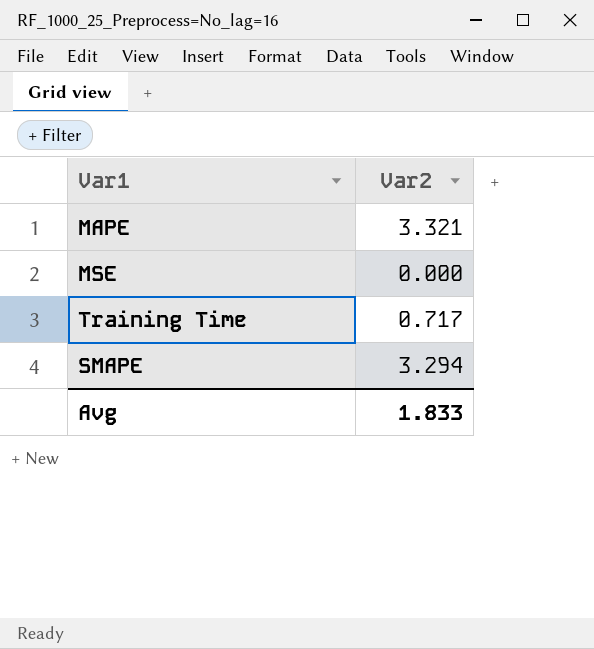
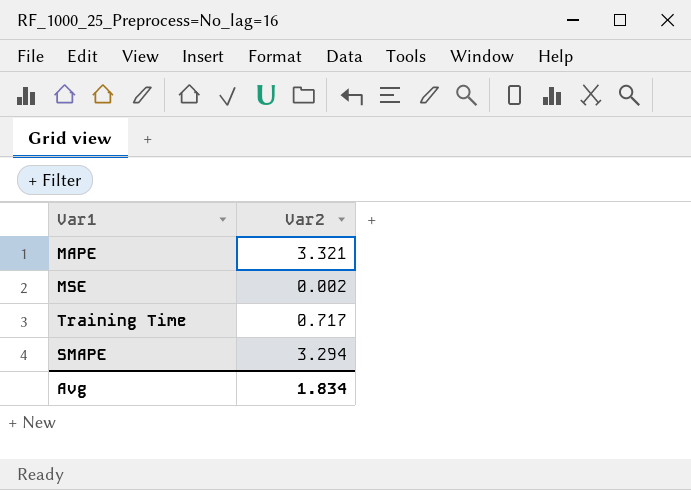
MSE | Var2: 0.000 -> 0.002
Avg | Var2: 1.833 -> 1.834

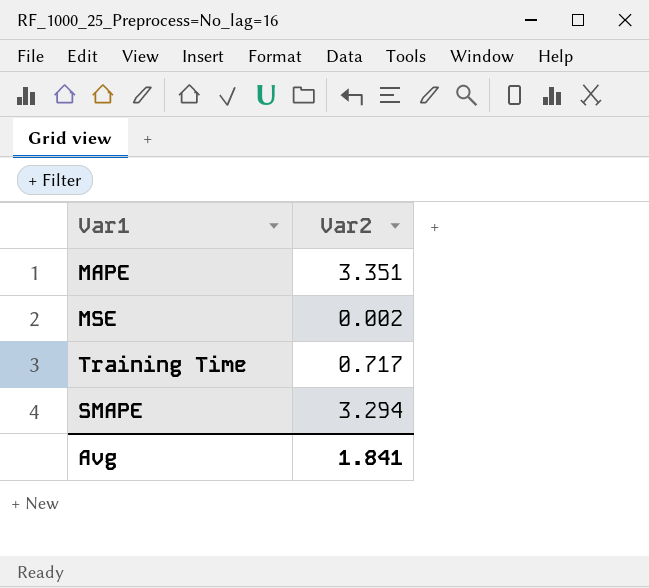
MAPE | Var2: 3.321 -> 3.351
Avg | Var2: 1.834 -> 1.841

